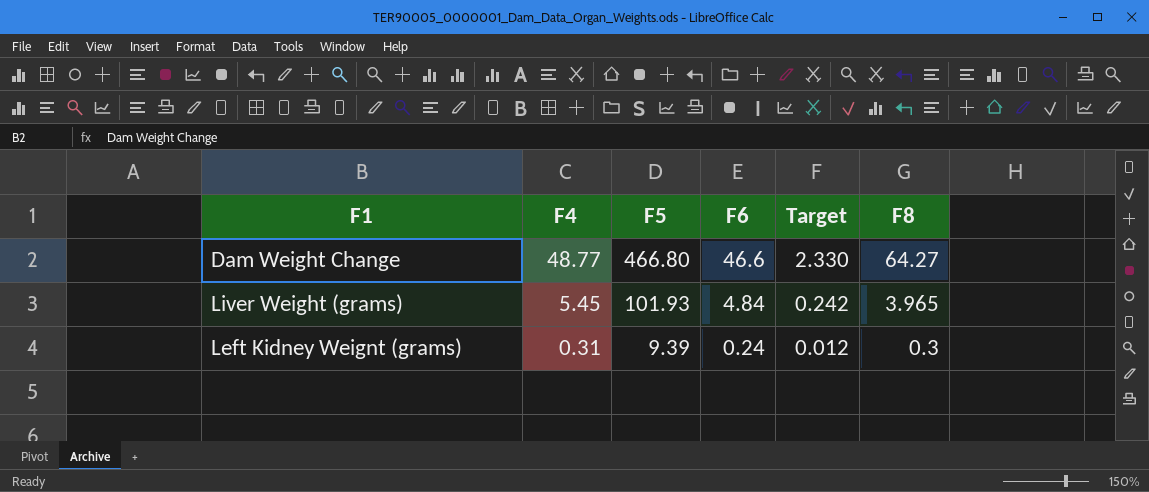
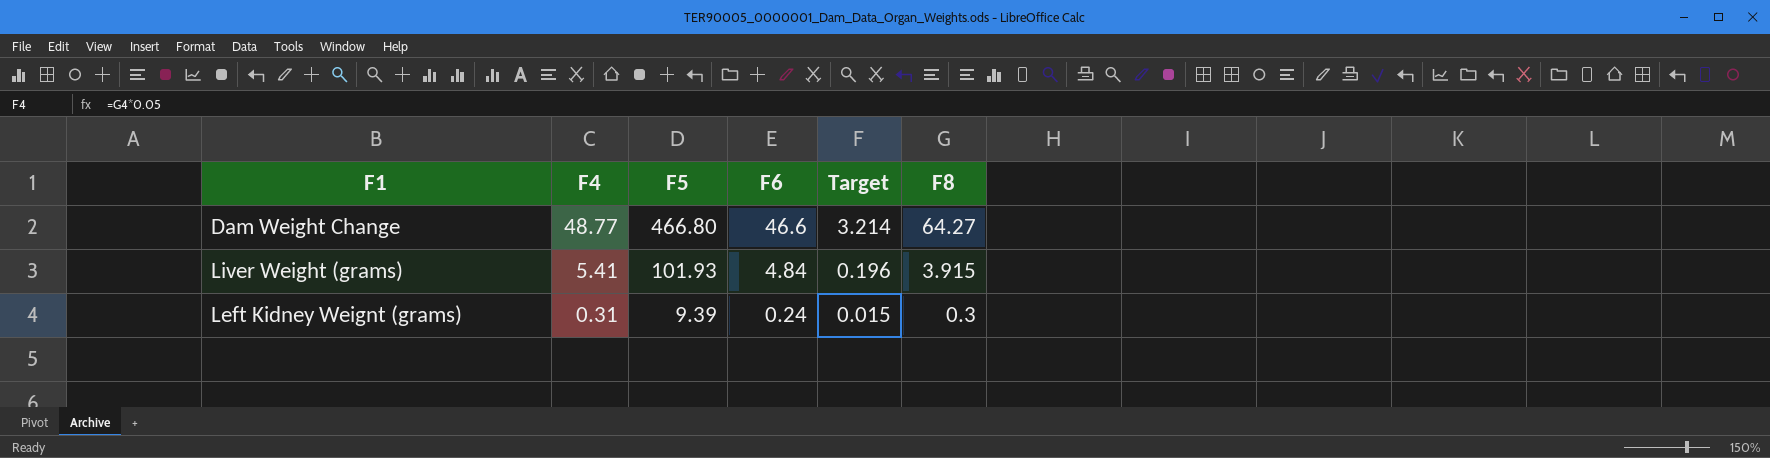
column Target | formula: [F6] * 0.05 -> [F8] * 0.05
Liver Weight (grams) | F4: 5.45 -> 5.41
Liver Weight (grams) | F8: 3.965 -> 3.915

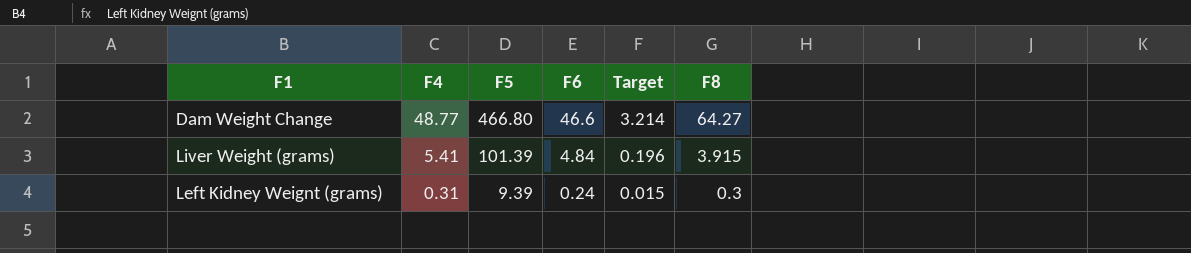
Liver Weight (grams) | F5: 101.93 -> 101.39

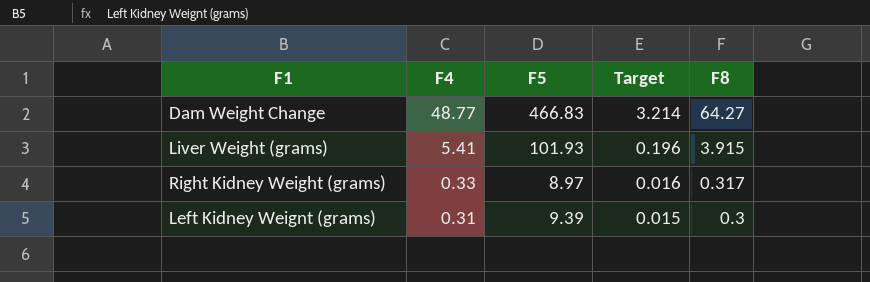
column F6 | position: 4 -> none
Dam Weight Change | F5: 466.80 -> 466.83
Liver Weight (grams) | F5: 101.39 -> 101.93
row Right Kidney Weight (grams): none -> 0.33 | 8.97 | 0.016 | 0.317

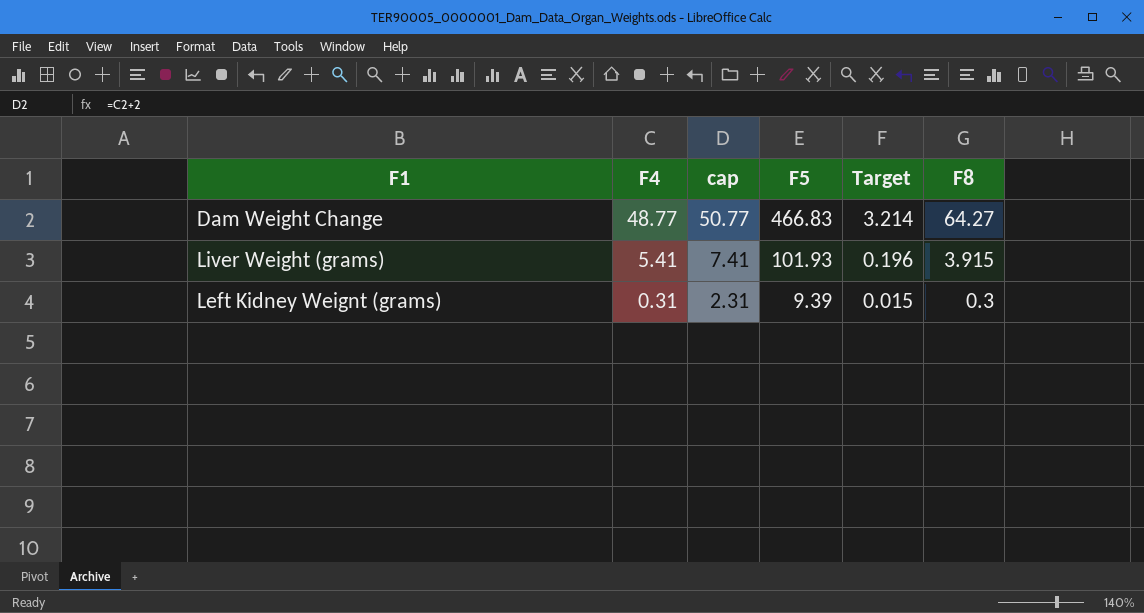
column cap | formula: none -> [F4] + 2
row Right Kidney Weight (grams): 0.33 | 8.97 | 0.016 | 0.317 -> none

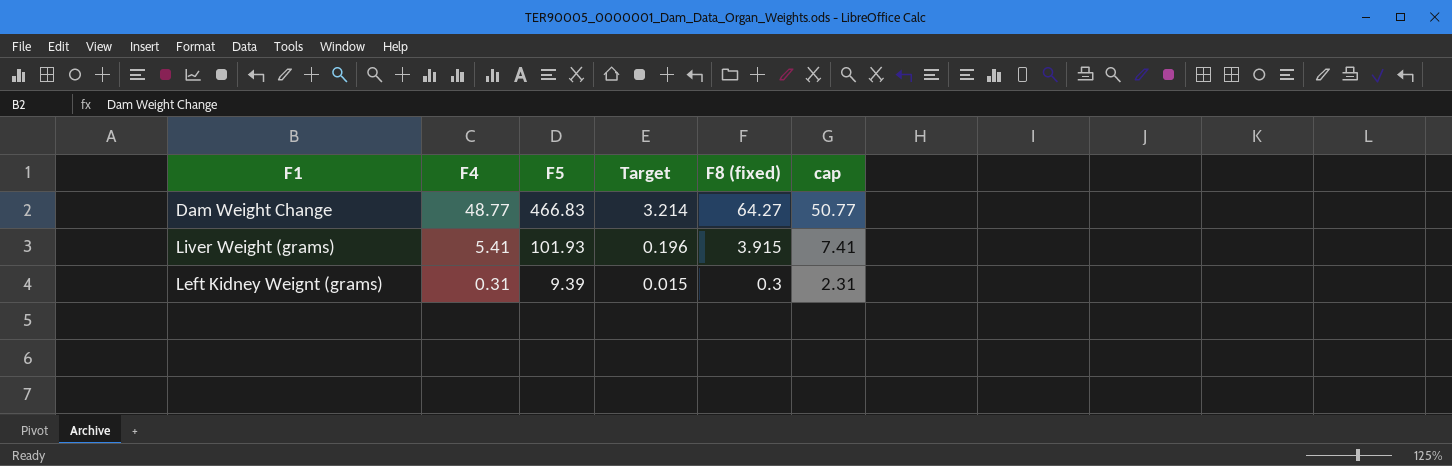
column name: F8 -> F8 (fixed)
column cap | position: 3 -> 6

